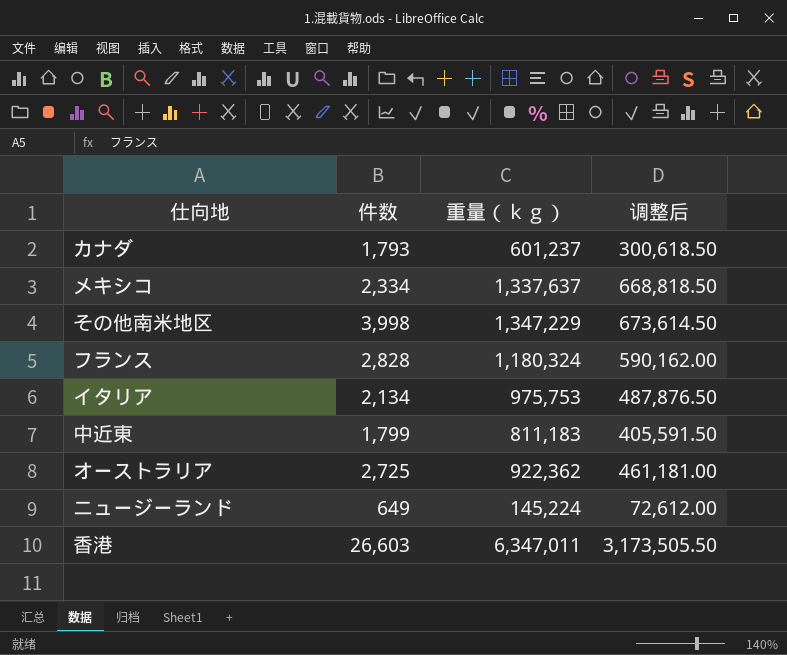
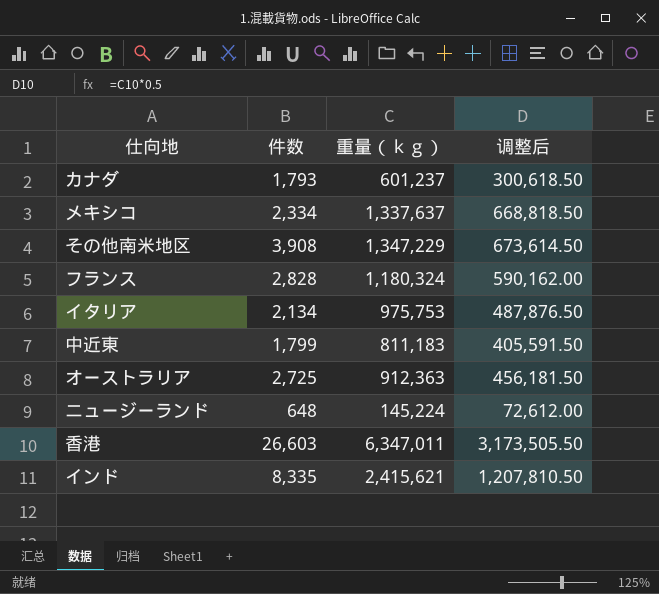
その他南米地区 | 件数: 3,998 -> 3,908
オーストラリア | 重量（ｋｇ）: 922,362 -> 912,363
オーストラリア | 调整后: 461,181.00 -> 456,181.50
ニュージーランド | 件数: 649 -> 648
row インド: none -> 8,335 | 2,415,621 | 1,207,810.50

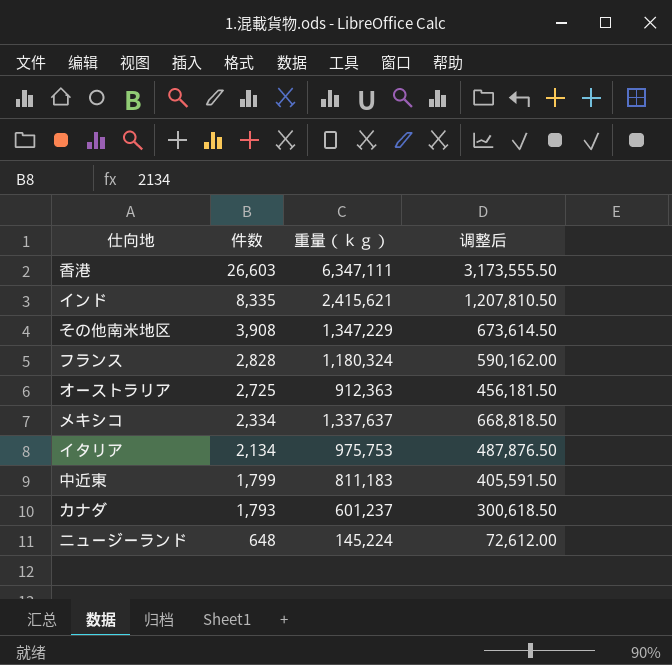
row order: none -> 件数 descending
香港 | 重量（ｋｇ）: 6,347,011 -> 6,347,111
香港 | 调整后: 3,173,505.50 -> 3,173,555.50

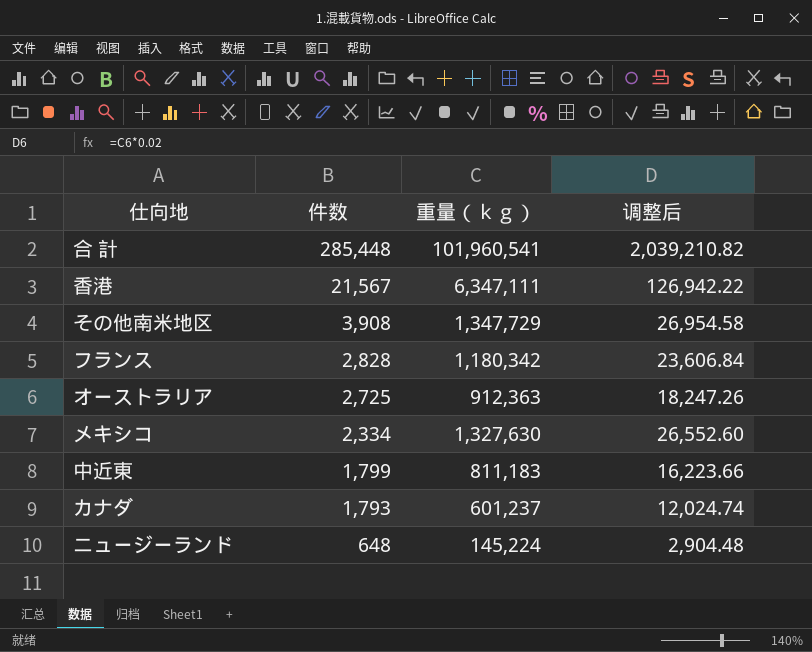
column 调整后 | formula: [重量（ｋｇ）] * 0.5 -> [重量（ｋｇ）] * 0.02
row インド: 8,335 | 2,415,621 | 1,207,810.50 -> none
row イタリア: 2,134 | 975,753 | 487,876.50 -> none
row 合 計: none -> 285,448 | 101,960,541 | 2,039,210.82
香港 | 件数: 26,603 -> 21,567
その他南米地区 | 重量（ｋｇ）: 1,347,229 -> 1,347,729
フランス | 重量（ｋｇ）: 1,180,324 -> 1,180,342
メキシコ | 重量（ｋｇ）: 1,337,637 -> 1,327,630

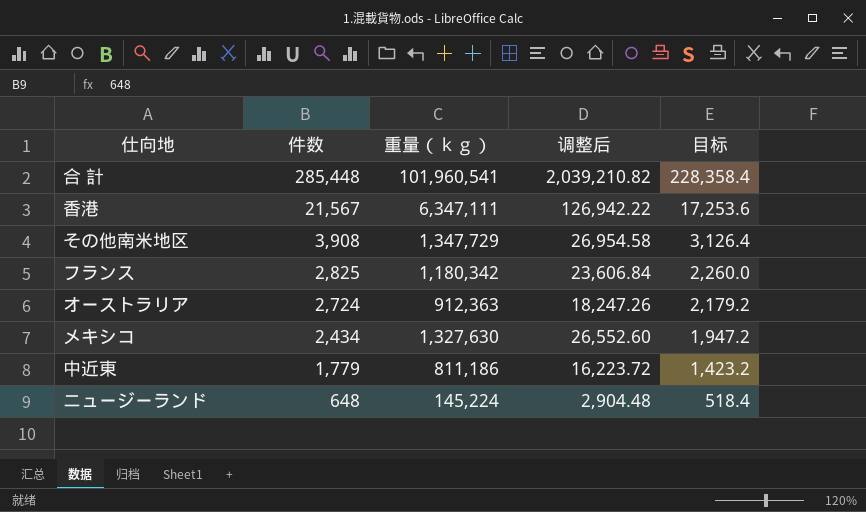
column 目标 | formula: none -> [件数] * 0.8
row カナダ: 1,793 | 601,237 | 12,024.74 -> none
フランス | 件数: 2,828 -> 2,825
オーストラリア | 件数: 2,725 -> 2,724
メキシコ | 件数: 2,334 -> 2,434
中近東 | 件数: 1,799 -> 1,779
中近東 | 重量（ｋｇ）: 811,183 -> 811,186
中近東 | 调整后: 16,223.66 -> 16,223.72

